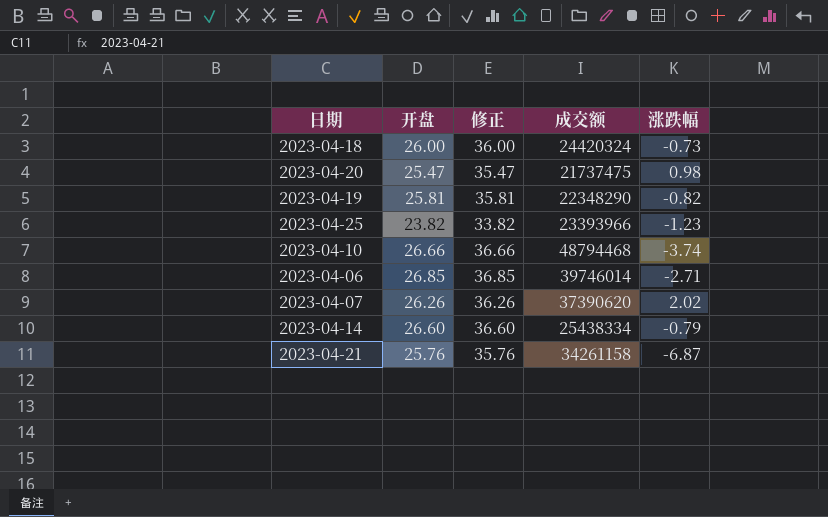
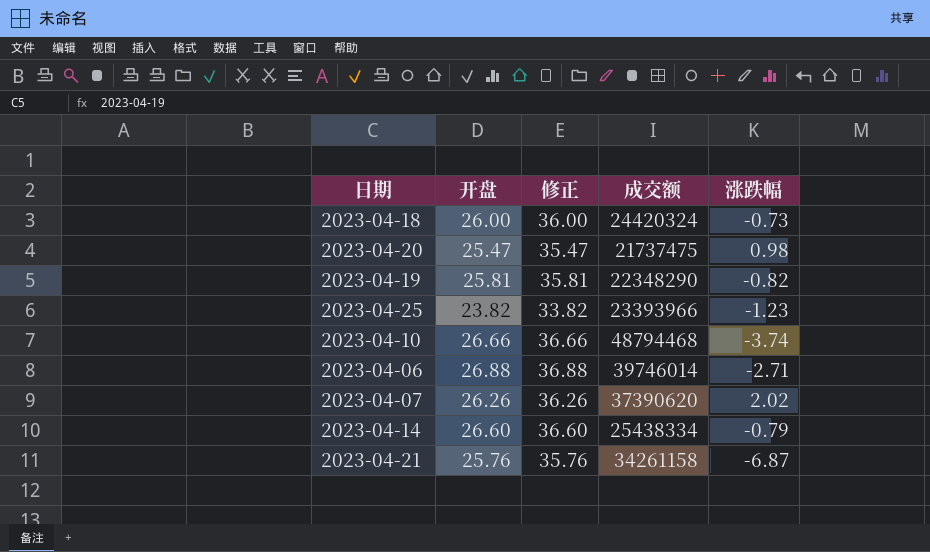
2023-04-06 | 开盘: 26.85 -> 26.88
2023-04-06 | 修正: 36.85 -> 36.88

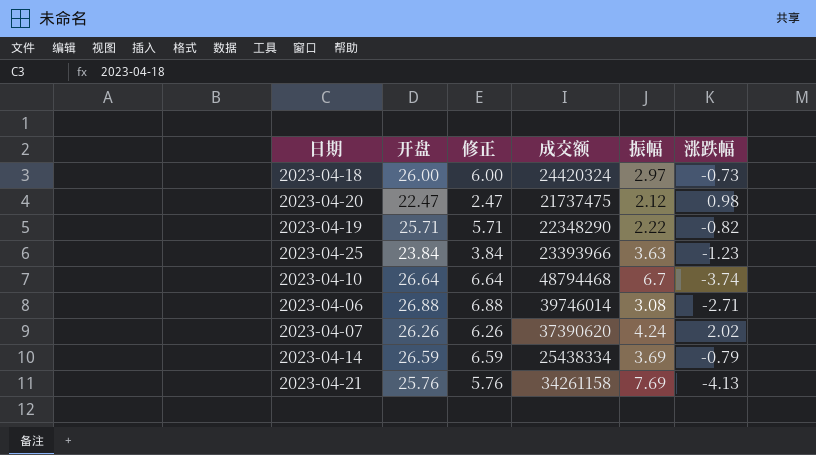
column 修正 | formula: [开盘] + 10 -> [开盘] - 20
column 振幅 | position: none -> 5
2023-04-20 | 开盘: 25.47 -> 22.47
2023-04-19 | 开盘: 25.81 -> 25.71
2023-04-25 | 开盘: 23.82 -> 23.84
2023-04-10 | 开盘: 26.66 -> 26.64
2023-04-14 | 开盘: 26.60 -> 26.59
2023-04-21 | 涨跌幅: -6.87 -> -4.13

